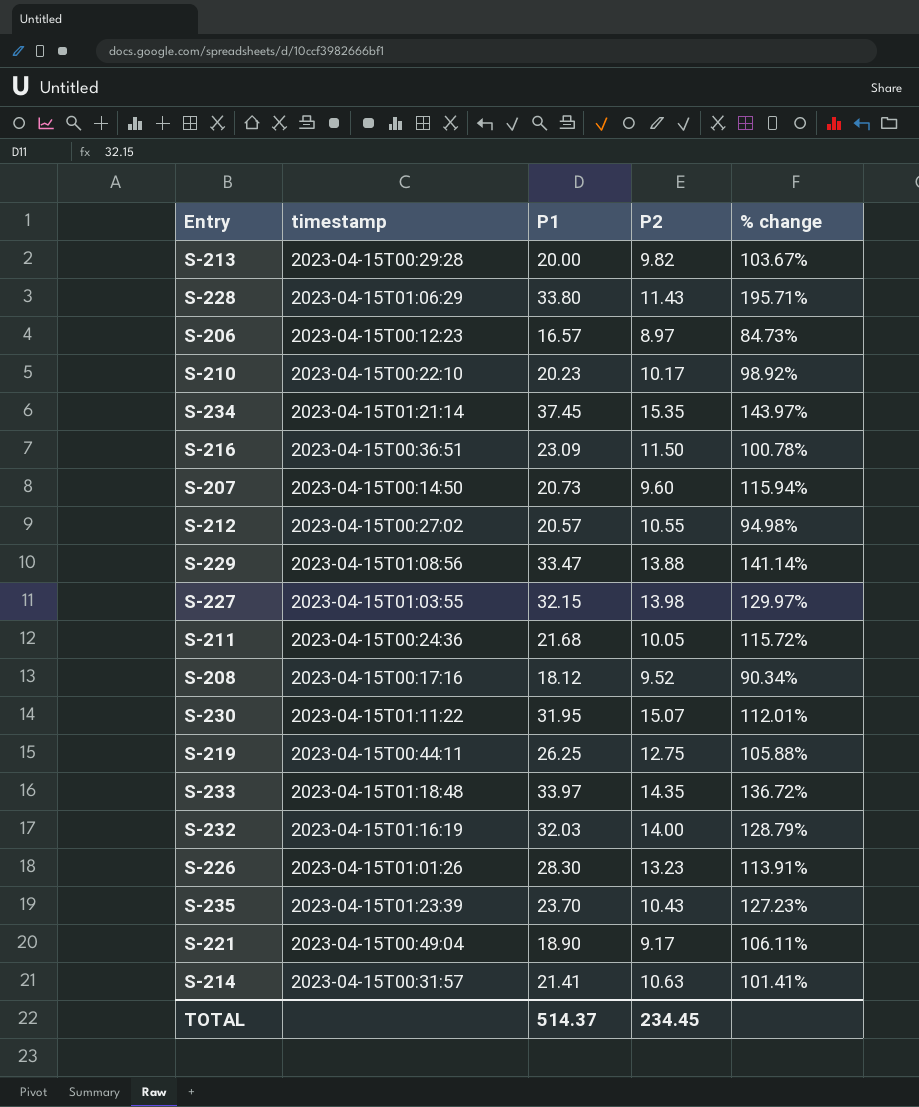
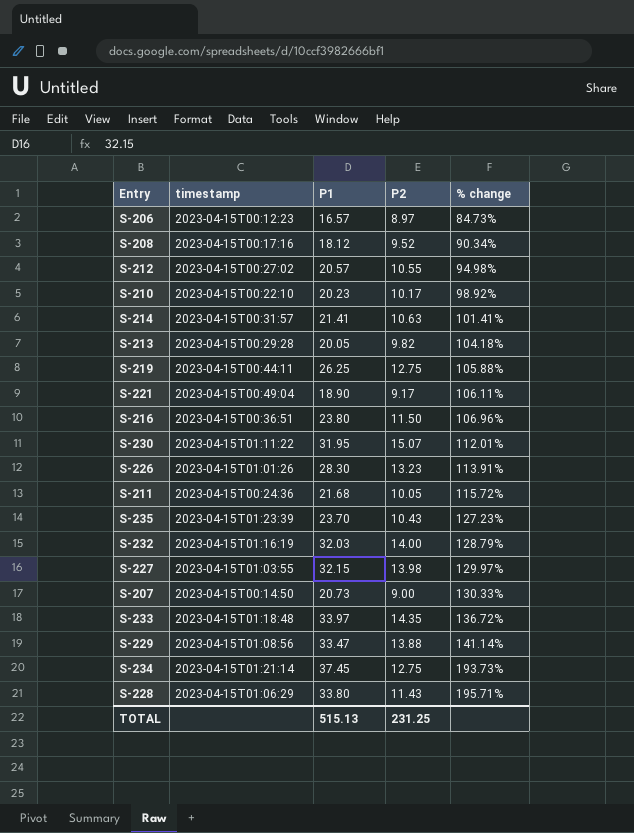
row order: none -> % change ascending
S-213 | P1: 20.00 -> 20.05
S-213 | % change: 103.67% -> 104.18%
S-216 | P1: 23.09 -> 23.80
S-216 | % change: 100.78% -> 106.96%
S-207 | P2: 9.60 -> 9.00
S-207 | % change: 115.94% -> 130.33%
S-234 | P2: 15.35 -> 12.75
S-234 | % change: 143.97% -> 193.73%
TOTAL | P1: 514.37 -> 515.13
TOTAL | P2: 234.45 -> 231.25

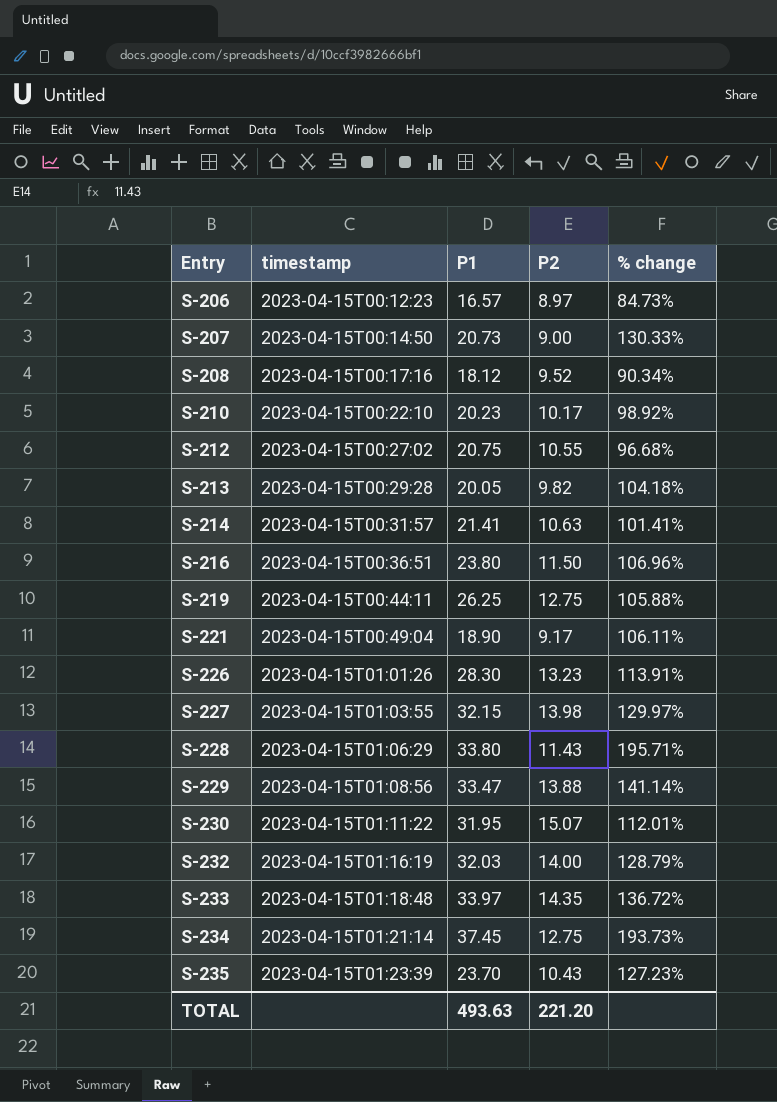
row order: % change ascending -> Entry ascending
row S-211: 2023-04-15T00:24:36 | 21.68 | 10.05 | 115.72% -> none
S-212 | P1: 20.57 -> 20.75
S-212 | % change: 94.98% -> 96.68%
TOTAL | P1: 515.13 -> 493.63
TOTAL | P2: 231.25 -> 221.20

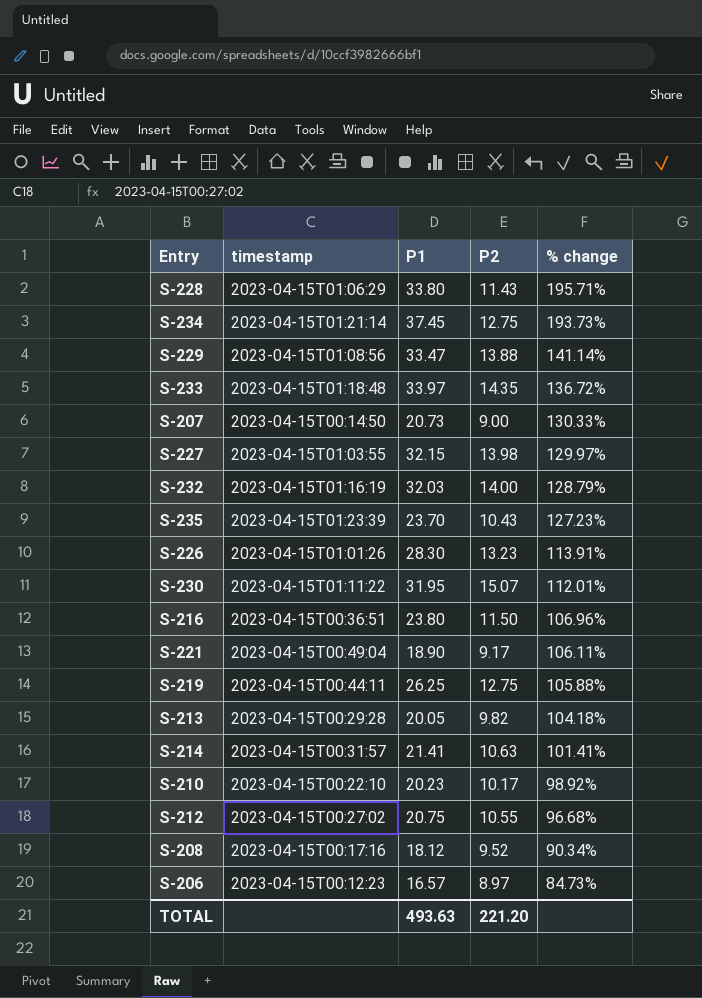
row order: Entry ascending -> % change descending

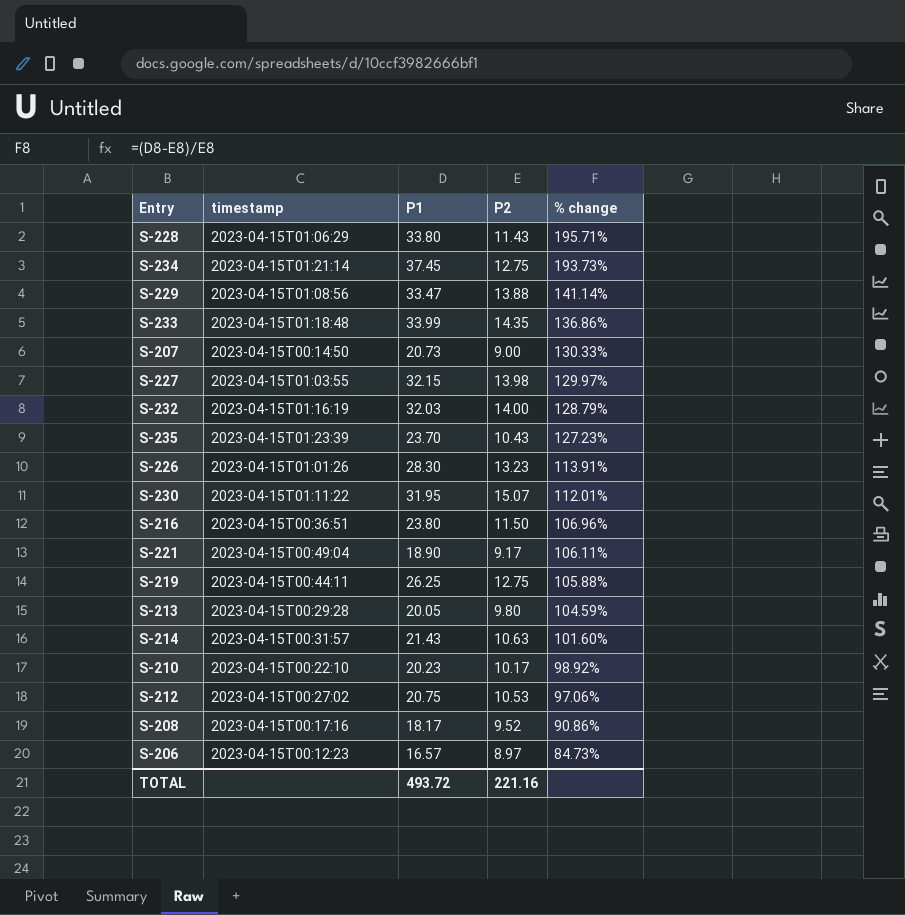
S-233 | P1: 33.97 -> 33.99
S-233 | % change: 136.72% -> 136.86%
S-213 | P2: 9.82 -> 9.80
S-213 | % change: 104.18% -> 104.59%
S-214 | P1: 21.41 -> 21.43
S-214 | % change: 101.41% -> 101.60%
S-212 | P2: 10.55 -> 10.53
S-212 | % change: 96.68% -> 97.06%
S-208 | P1: 18.12 -> 18.17
S-208 | % change: 90.34% -> 90.86%
TOTAL | P1: 493.63 -> 493.72
TOTAL | P2: 221.20 -> 221.16

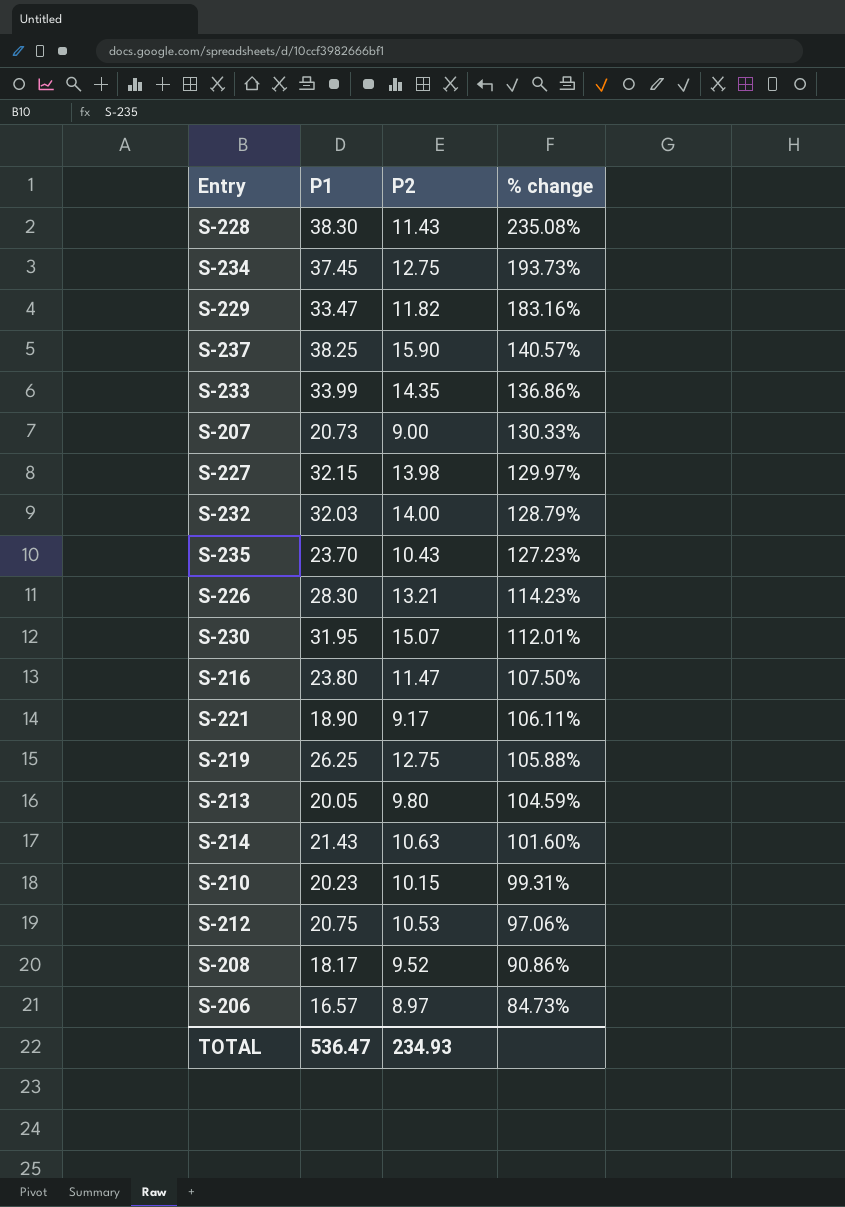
column timestamp | position: 2 -> none
S-228 | P1: 33.80 -> 38.30
S-228 | % change: 195.71% -> 235.08%
S-229 | P2: 13.88 -> 11.82
S-229 | % change: 141.14% -> 183.16%
row S-237: none -> 38.25 | 15.90 | 140.57%
S-226 | P2: 13.23 -> 13.21
S-226 | % change: 113.91% -> 114.23%
S-216 | P2: 11.50 -> 11.47
S-216 | % change: 106.96% -> 107.50%
S-210 | P2: 10.17 -> 10.15
S-210 | % change: 98.92% -> 99.31%
TOTAL | P1: 493.72 -> 536.47
TOTAL | P2: 221.16 -> 234.93

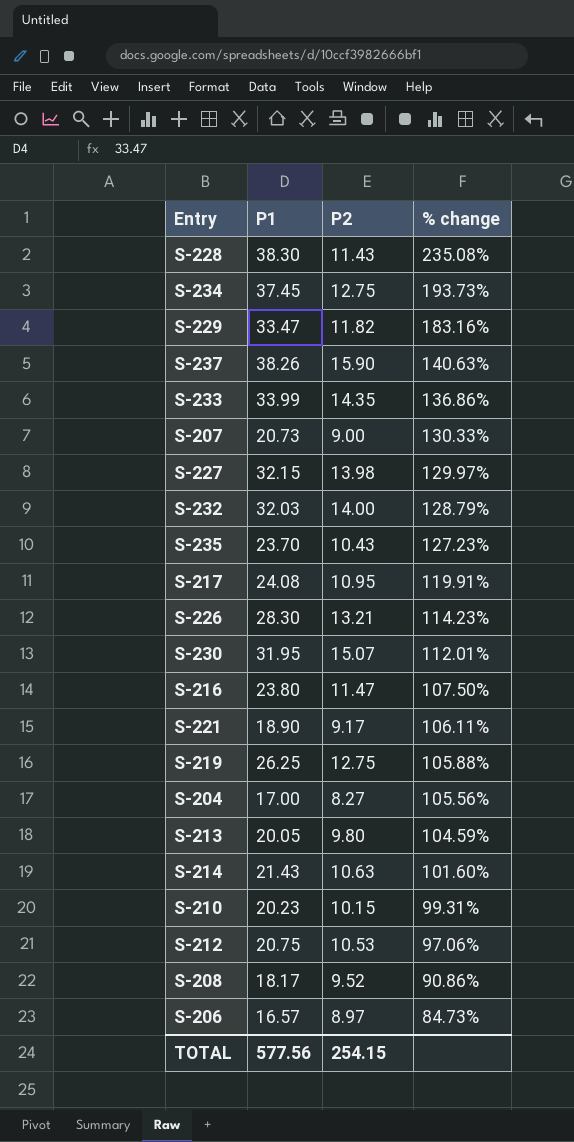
S-237 | P1: 38.25 -> 38.26
S-237 | % change: 140.57% -> 140.63%
row S-217: none -> 24.08 | 10.95 | 119.91%
row S-204: none -> 17.00 | 8.27 | 105.56%
TOTAL | P1: 536.47 -> 577.56
TOTAL | P2: 234.93 -> 254.15

